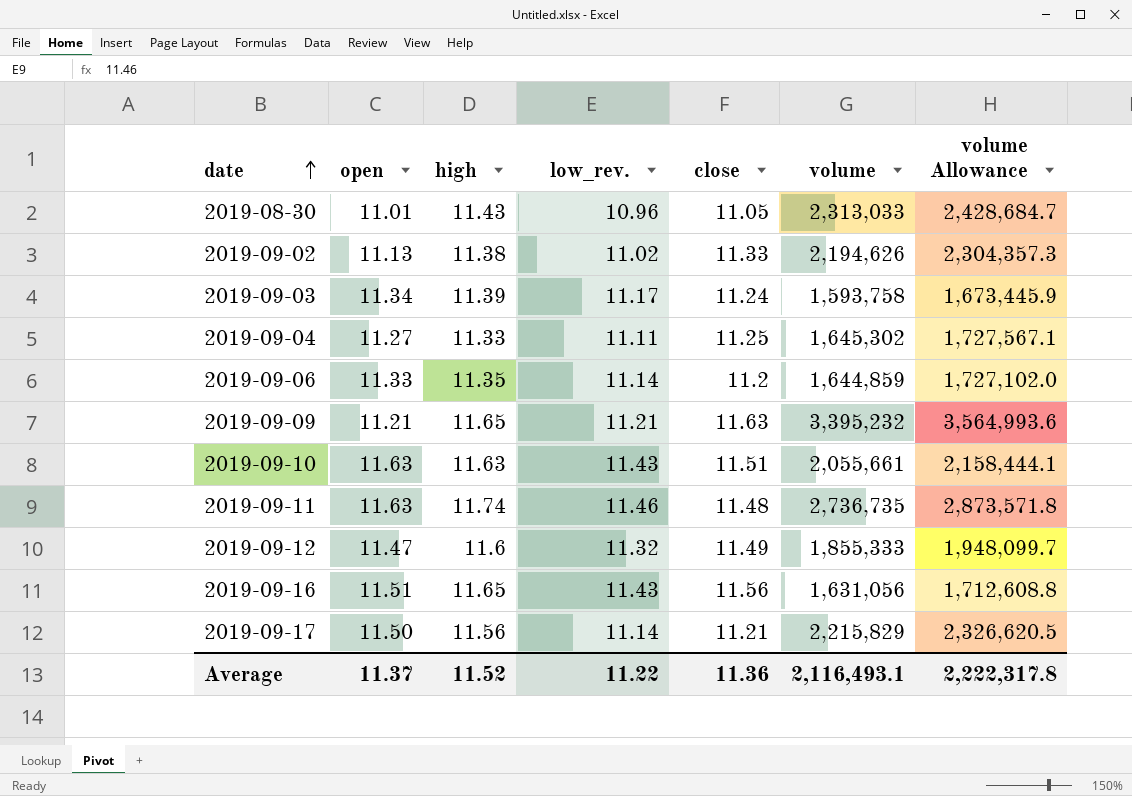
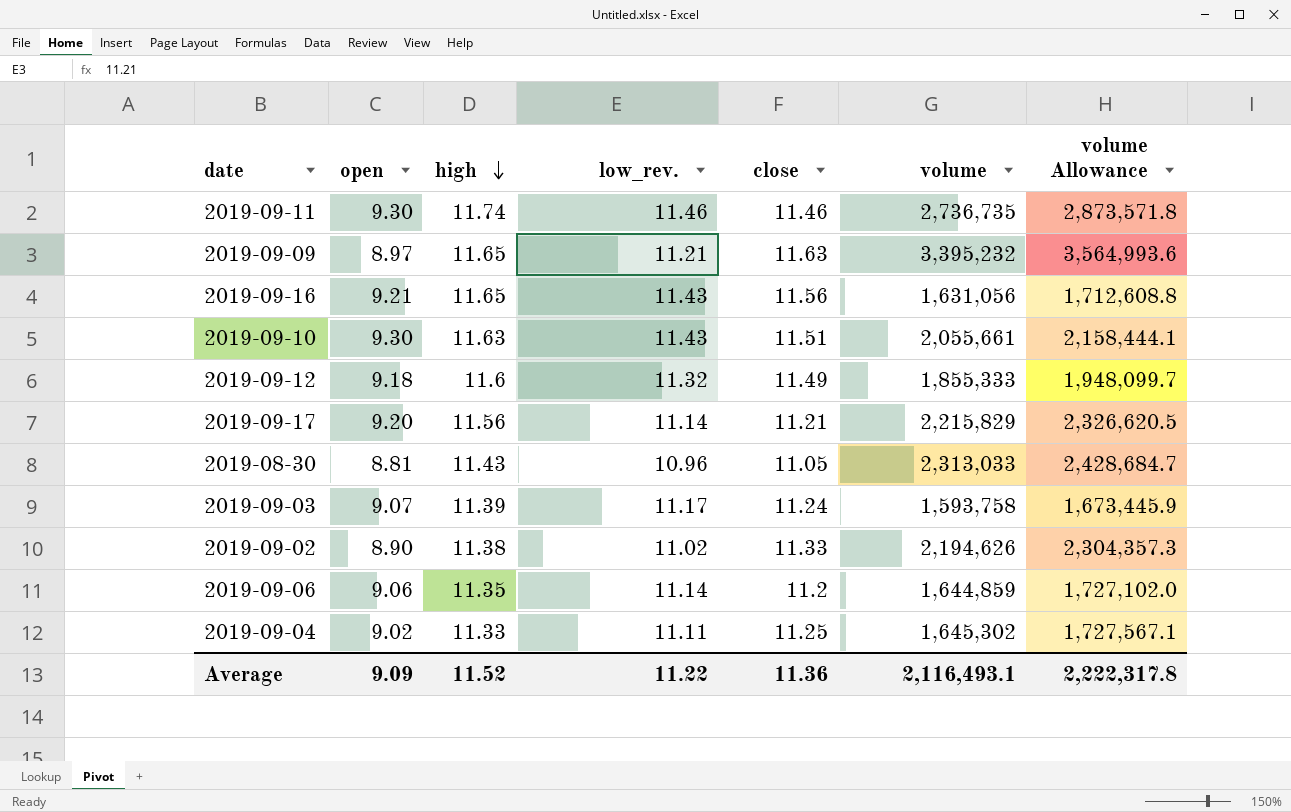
row order: date ascending -> high descending
2019-09-11 | open: 11.63 -> 9.30
2019-09-11 | close: 11.48 -> 11.46
2019-09-09 | open: 11.21 -> 8.97
2019-09-16 | open: 11.51 -> 9.21
2019-09-10 | open: 11.63 -> 9.30
2019-09-12 | open: 11.47 -> 9.18
2019-09-17 | open: 11.50 -> 9.20
2019-08-30 | open: 11.01 -> 8.81
2019-09-03 | open: 11.34 -> 9.07
2019-09-02 | open: 11.13 -> 8.90
2019-09-06 | open: 11.33 -> 9.06
2019-09-04 | open: 11.27 -> 9.02
Average | open: 11.37 -> 9.09

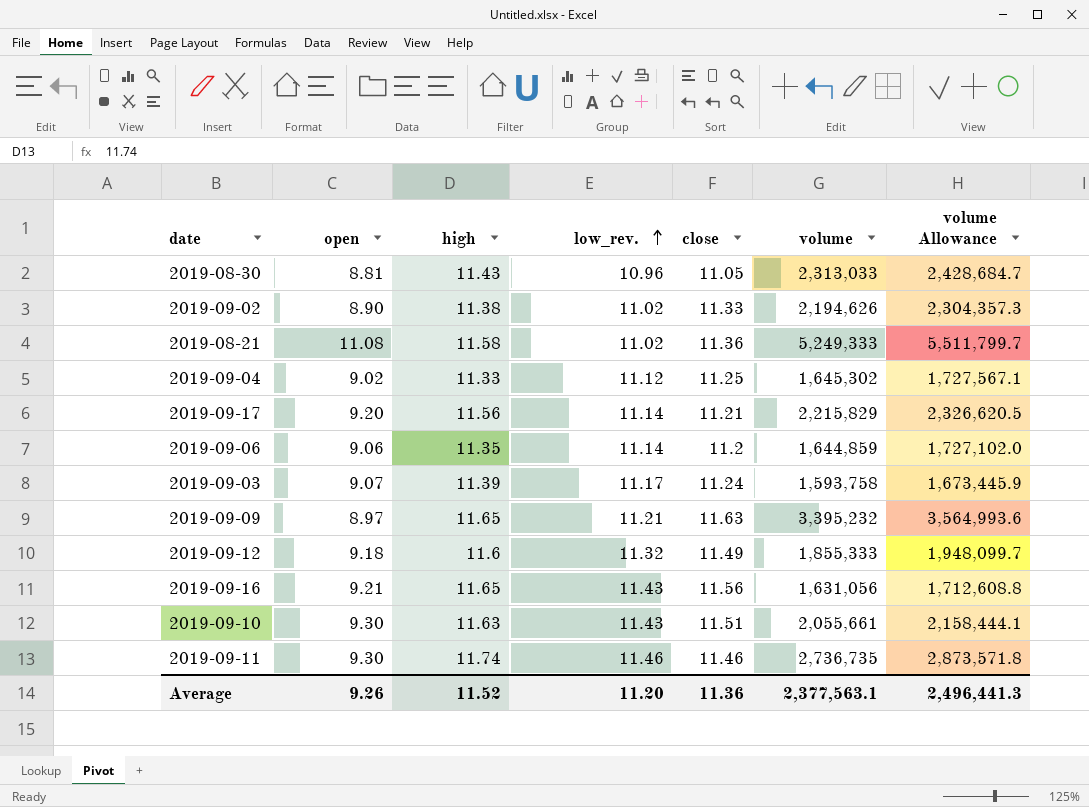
row order: high descending -> low_rev. ascending
row 2019-08-21: none -> 11.08 | 11.58 | 11.02 | 11.36 | 5,249,333 | 5,511,799.7
2019-09-04 | low_rev.: 11.11 -> 11.12
Average | open: 9.09 -> 9.26
Average | low_rev.: 11.22 -> 11.20
Average | volume: 2,116,493.1 -> 2,377,563.1
Average | volume Allowance: 2,222,317.8 -> 2,496,441.3

